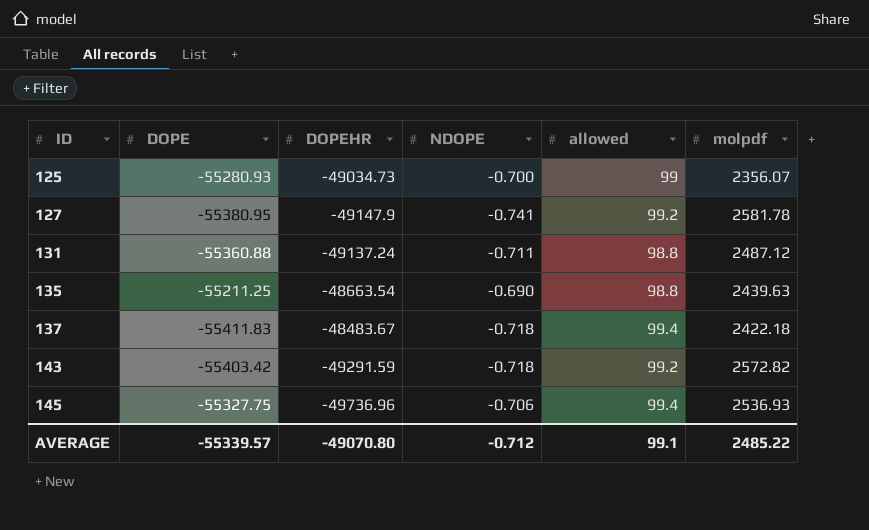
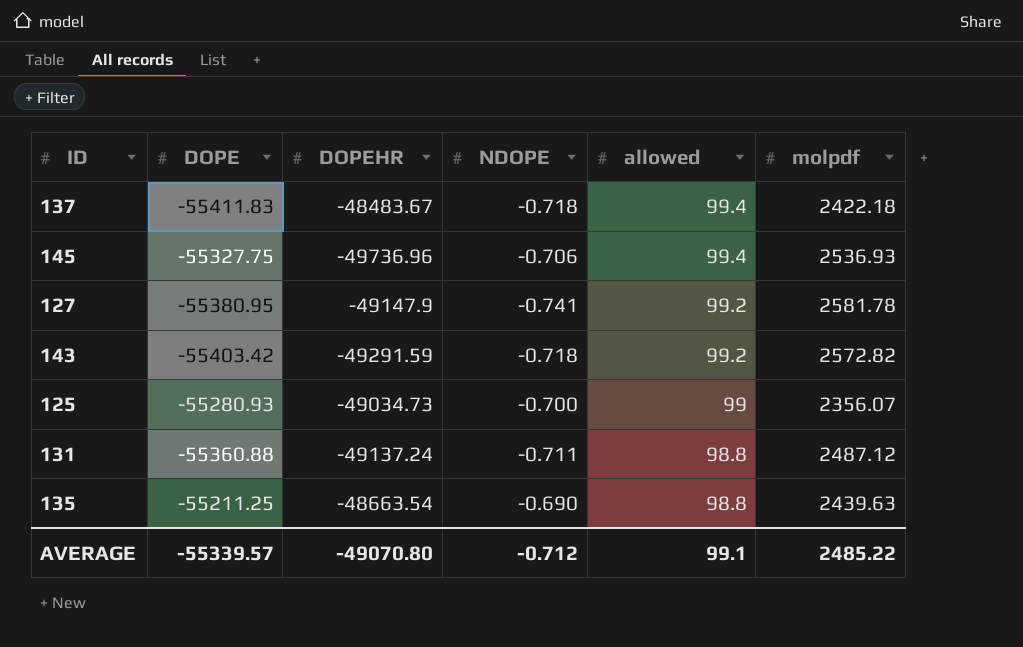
row order: ID ascending -> allowed descending

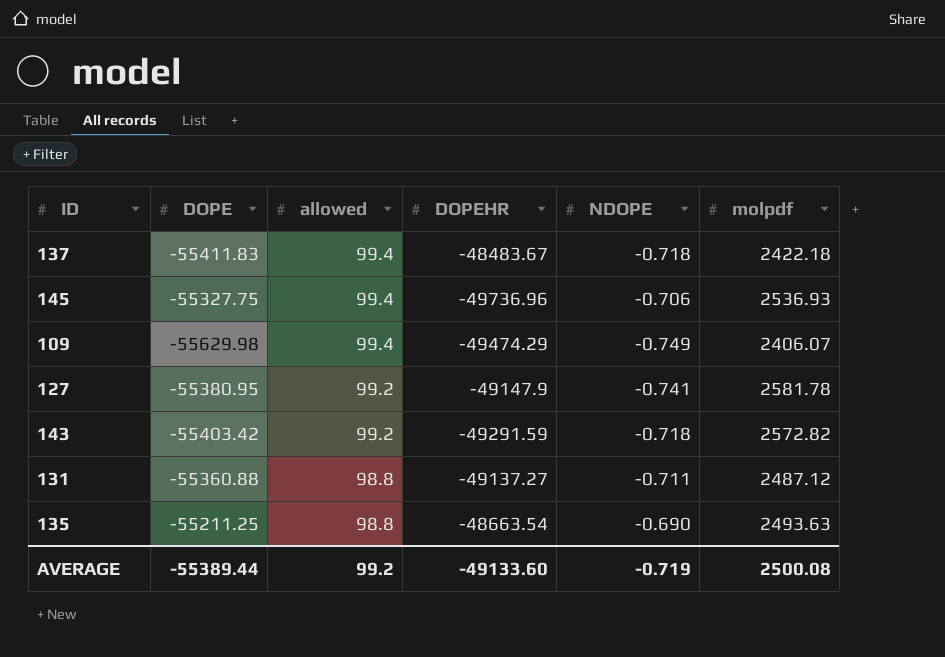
column allowed | position: 5 -> 3
row 125: -55280.93 | -49034.73 | -0.700 | 99 | 2356.07 -> none
row 109: none -> -55629.98 | 99.4 | -49474.29 | -0.749 | 2406.07
131 | DOPEHR: -49137.24 -> -49137.27
135 | molpdf: 2439.63 -> 2493.63
AVERAGE | DOPE: -55339.57 -> -55389.44
AVERAGE | allowed: 99.1 -> 99.2
AVERAGE | DOPEHR: -49070.80 -> -49133.60
AVERAGE | NDOPE: -0.712 -> -0.719
AVERAGE | molpdf: 2485.22 -> 2500.08

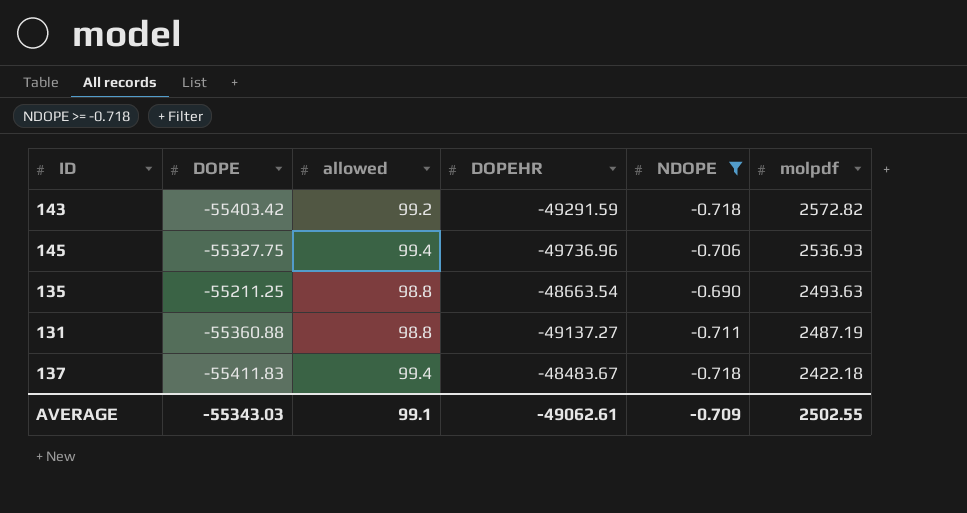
filter: none -> NDOPE >= -0.718
row order: allowed descending -> molpdf descending
131 | molpdf: 2487.12 -> 2487.19
AVERAGE | DOPE: -55389.44 -> -55343.03
AVERAGE | allowed: 99.2 -> 99.1
AVERAGE | DOPEHR: -49133.60 -> -49062.61
AVERAGE | NDOPE: -0.719 -> -0.709
AVERAGE | molpdf: 2500.08 -> 2502.55

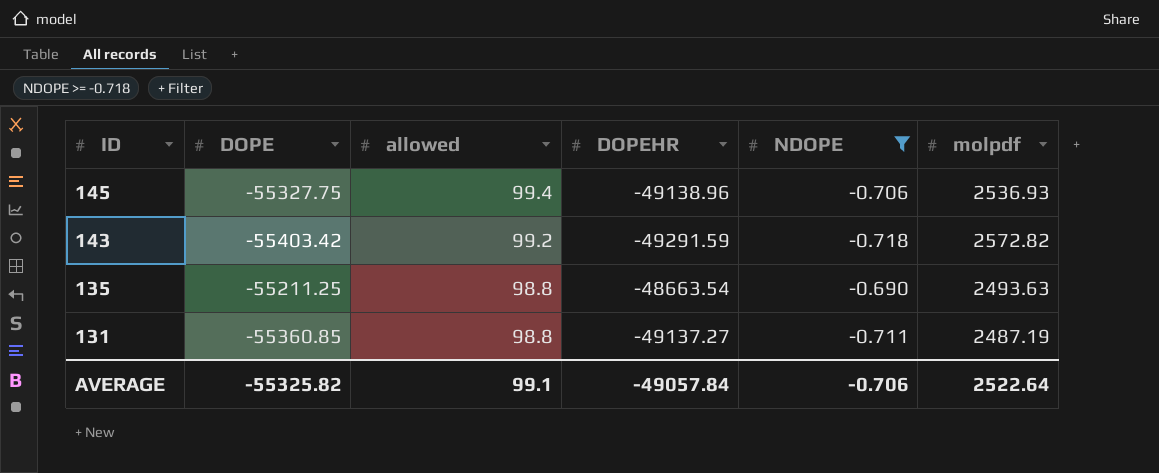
row order: molpdf descending -> ID descending
row 137: -55411.83 | 99.4 | -48483.67 | -0.718 | 2422.18 -> none
145 | DOPEHR: -49736.96 -> -49138.96
131 | DOPE: -55360.88 -> -55360.85
AVERAGE | DOPE: -55343.03 -> -55325.82
AVERAGE | DOPEHR: -49062.61 -> -49057.84
AVERAGE | NDOPE: -0.709 -> -0.706
AVERAGE | molpdf: 2502.55 -> 2522.64

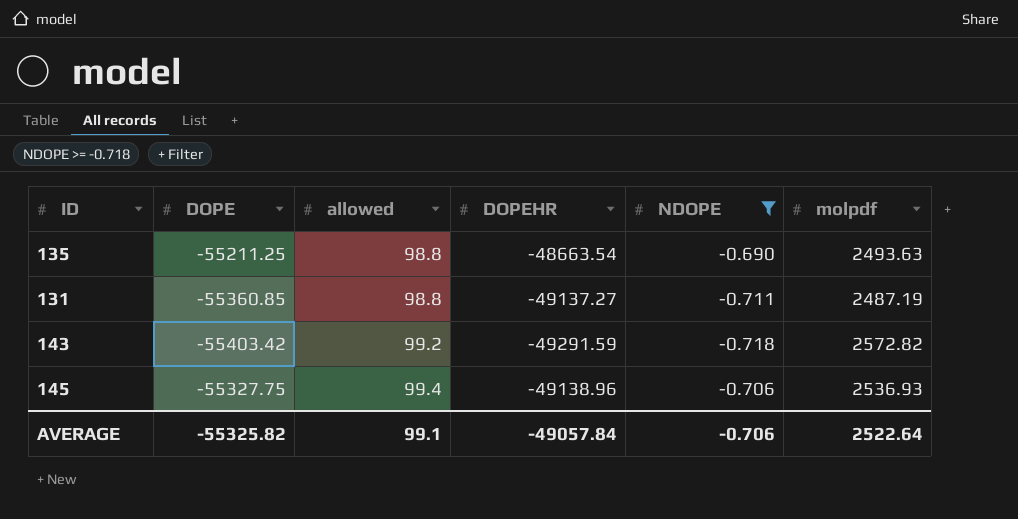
row order: ID descending -> allowed ascending

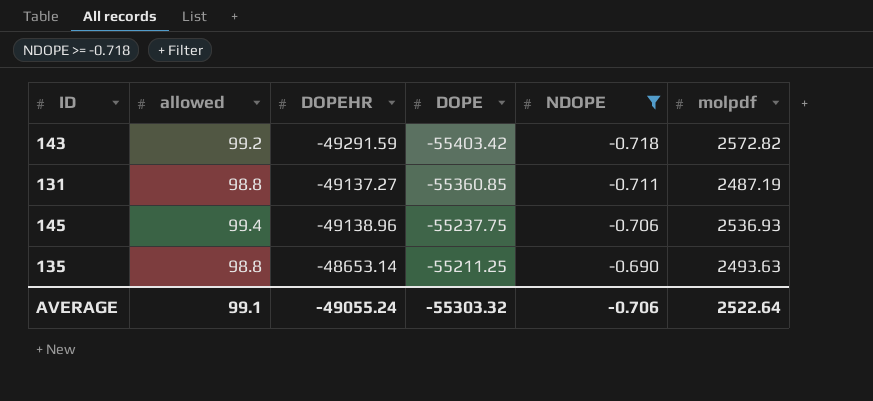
row order: allowed ascending -> DOPE ascending
column DOPE | position: 2 -> 4
145 | DOPE: -55327.75 -> -55237.75
135 | DOPEHR: -48663.54 -> -48653.14
AVERAGE | DOPEHR: -49057.84 -> -49055.24
AVERAGE | DOPE: -55325.82 -> -55303.32

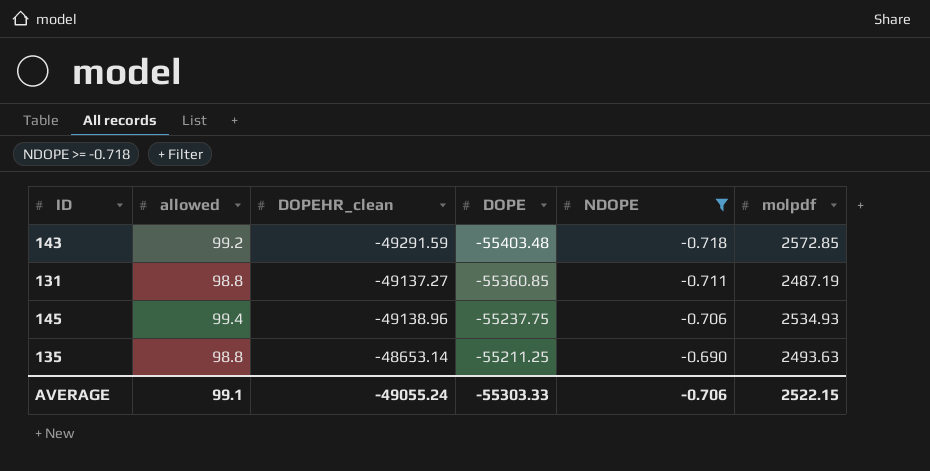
column name: DOPEHR -> DOPEHR_clean
143 | DOPE: -55403.42 -> -55403.48
143 | molpdf: 2572.82 -> 2572.85
145 | molpdf: 2536.93 -> 2534.93
AVERAGE | DOPE: -55303.32 -> -55303.33
AVERAGE | molpdf: 2522.64 -> 2522.15

